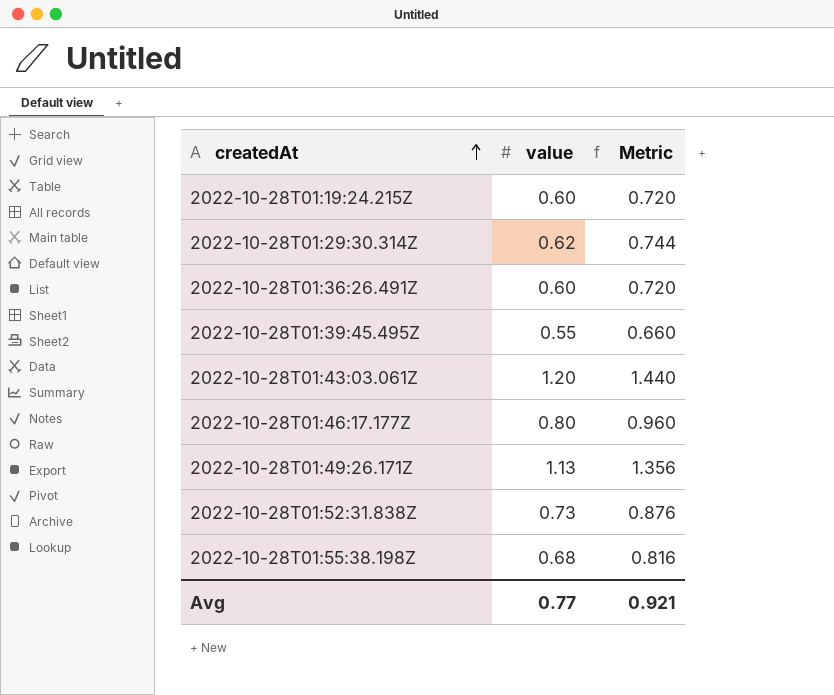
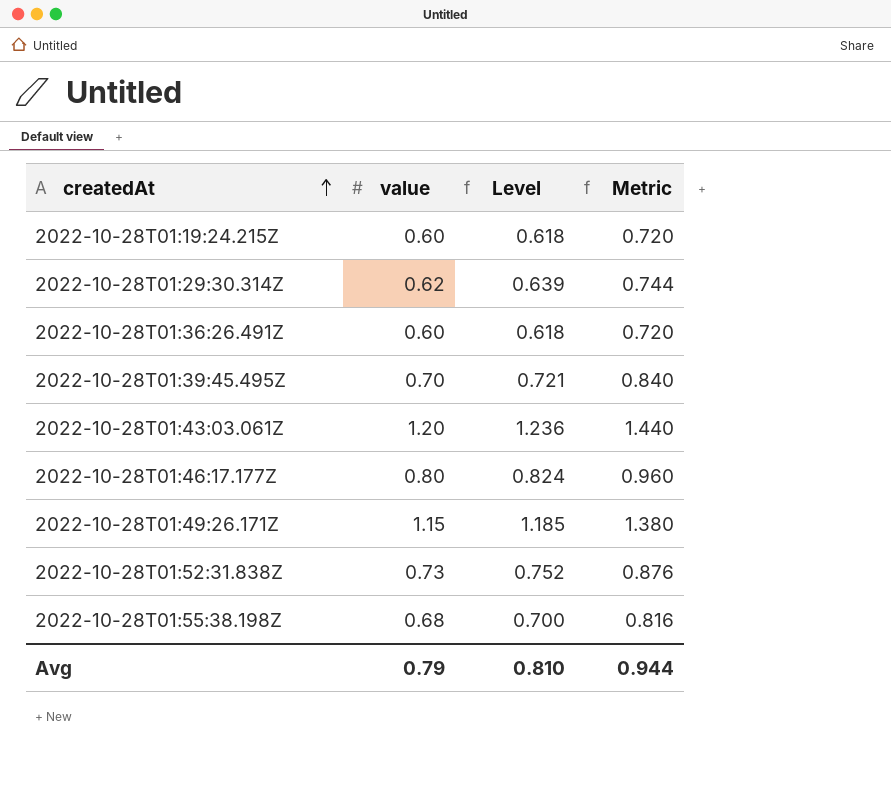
column Level | formula: none -> [value] * 1.03
2022-10-28T01:39:45.495Z | value: 0.55 -> 0.70
2022-10-28T01:39:45.495Z | Metric: 0.660 -> 0.840
2022-10-28T01:49:26.171Z | value: 1.13 -> 1.15
2022-10-28T01:49:26.171Z | Metric: 1.356 -> 1.380
Avg | value: 0.77 -> 0.79
Avg | Metric: 0.921 -> 0.944

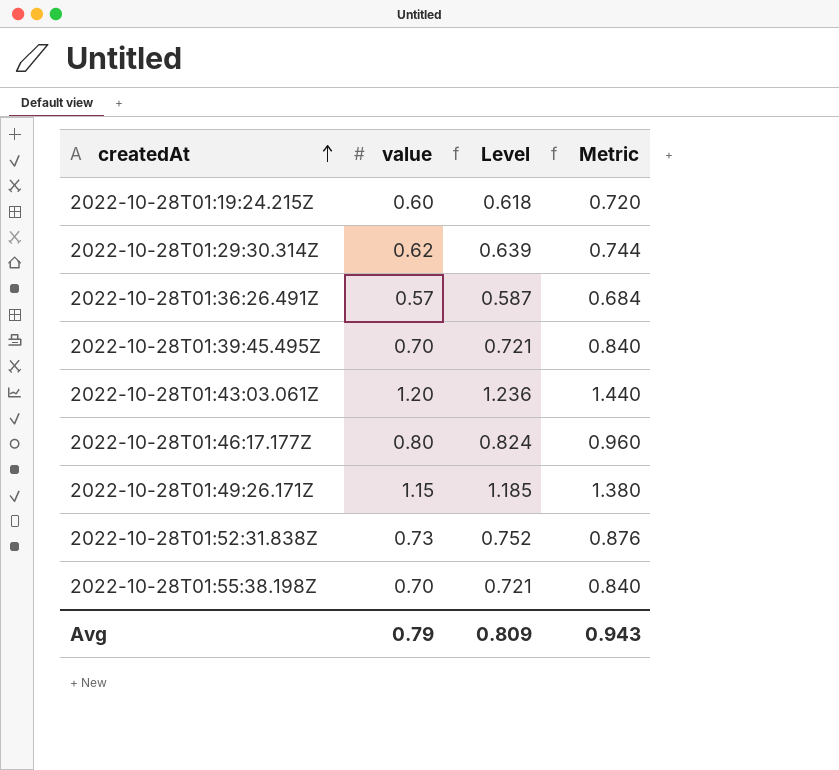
2022-10-28T01:36:26.491Z | value: 0.60 -> 0.57
2022-10-28T01:36:26.491Z | Level: 0.618 -> 0.587
2022-10-28T01:36:26.491Z | Metric: 0.720 -> 0.684
2022-10-28T01:55:38.198Z | value: 0.68 -> 0.70
2022-10-28T01:55:38.198Z | Level: 0.700 -> 0.721
2022-10-28T01:55:38.198Z | Metric: 0.816 -> 0.840
Avg | Level: 0.810 -> 0.809
Avg | Metric: 0.944 -> 0.943

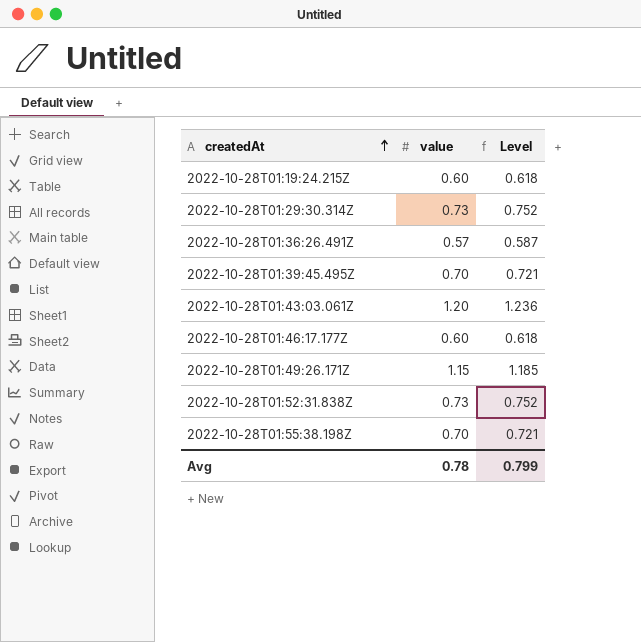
column Metric | formula: [value] * 1.2 -> none
2022-10-28T01:29:30.314Z | value: 0.62 -> 0.73
2022-10-28T01:29:30.314Z | Level: 0.639 -> 0.752
2022-10-28T01:46:17.177Z | value: 0.80 -> 0.60
2022-10-28T01:46:17.177Z | Level: 0.824 -> 0.618
Avg | value: 0.79 -> 0.78
Avg | Level: 0.809 -> 0.799

